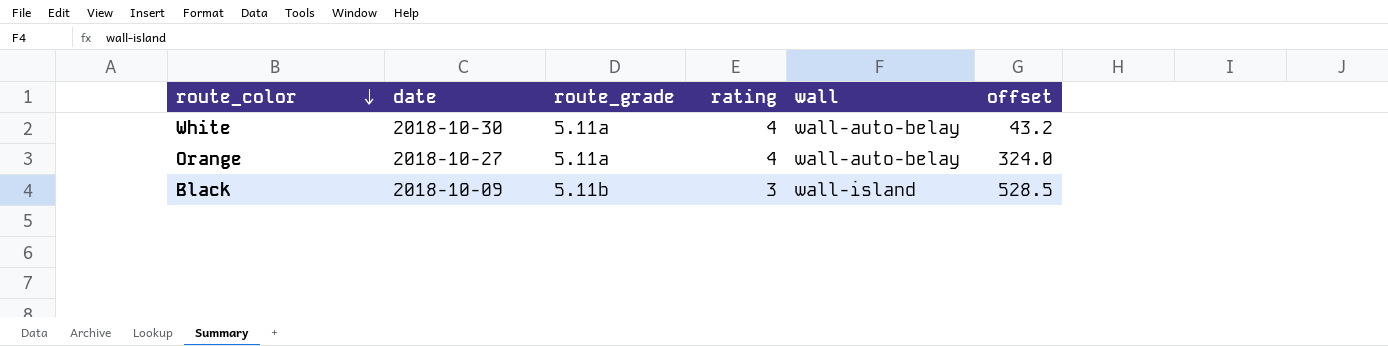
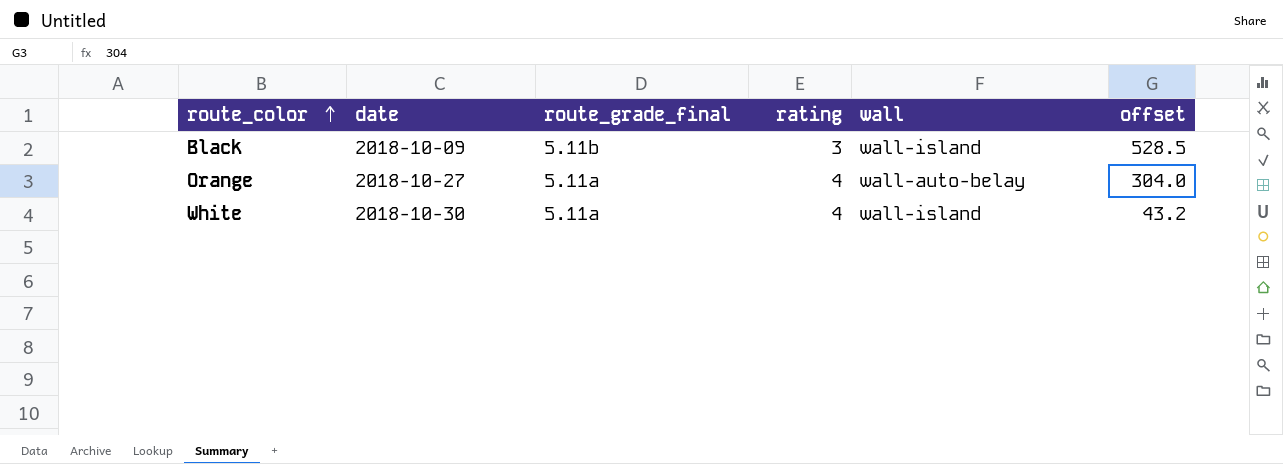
row order: route_color descending -> route_color ascending
column name: route_grade -> route_grade_final
Orange | offset: 324.0 -> 304.0
White | wall: wall-auto-belay -> wall-island

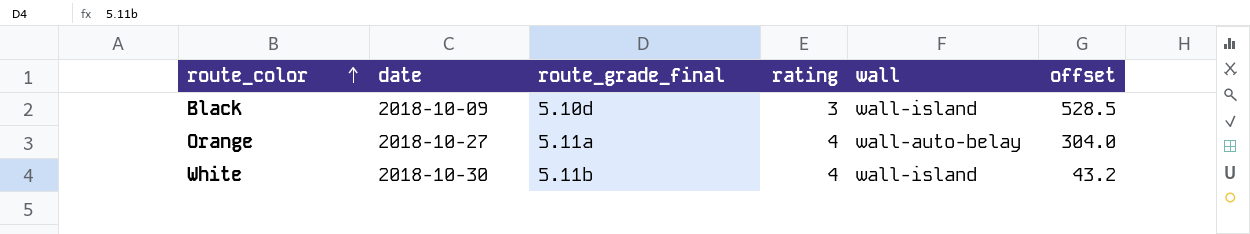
Black | route_grade_final: 5.11b -> 5.10d
White | route_grade_final: 5.11a -> 5.11b

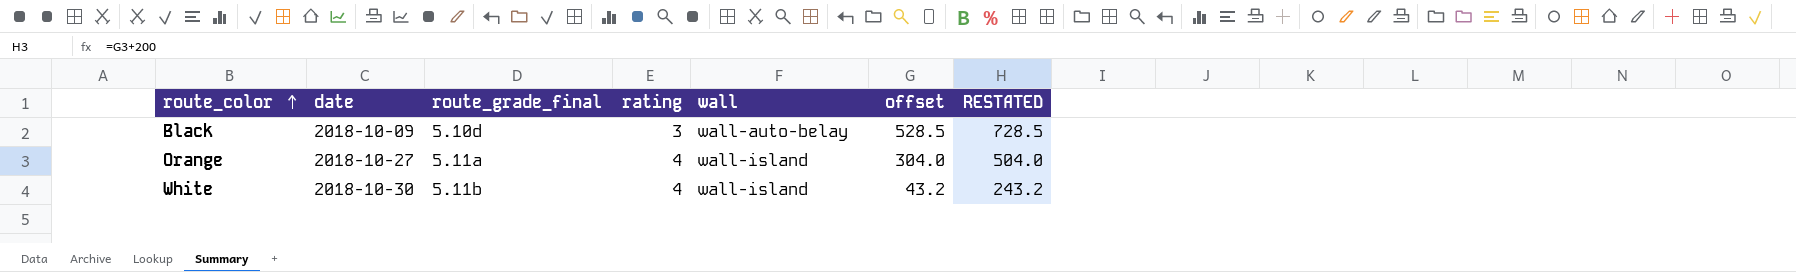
column RESTATED | formula: none -> [offset] + 200
Black | wall: wall-island -> wall-auto-belay
Orange | wall: wall-auto-belay -> wall-island

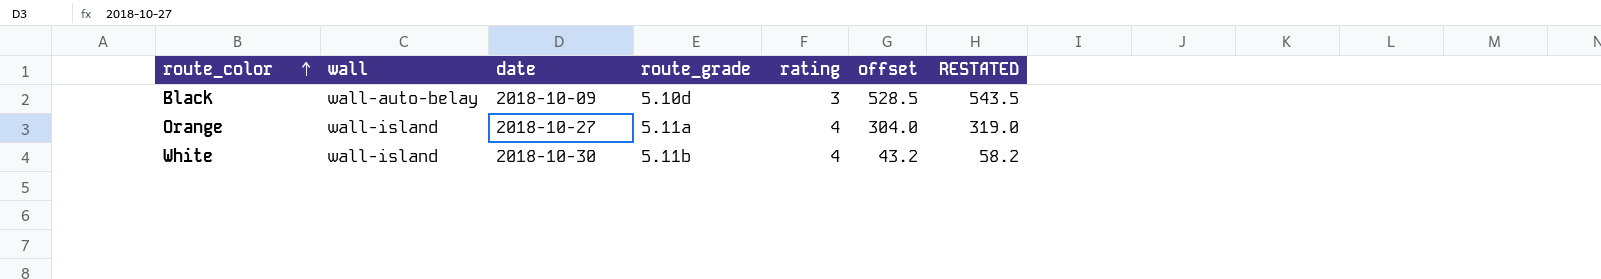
column wall | position: 5 -> 2
column name: route_grade_final -> route_grade
column RESTATED | formula: [offset] + 200 -> [offset] + 15

